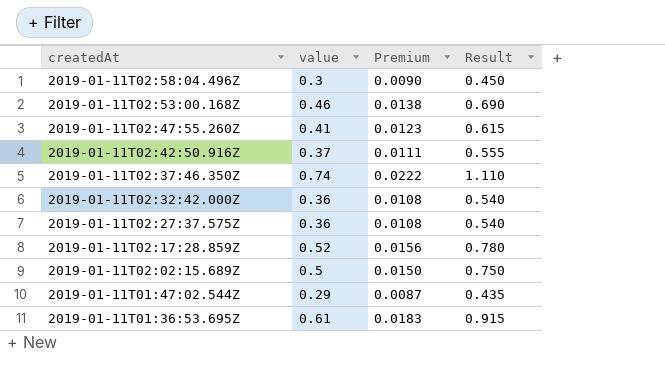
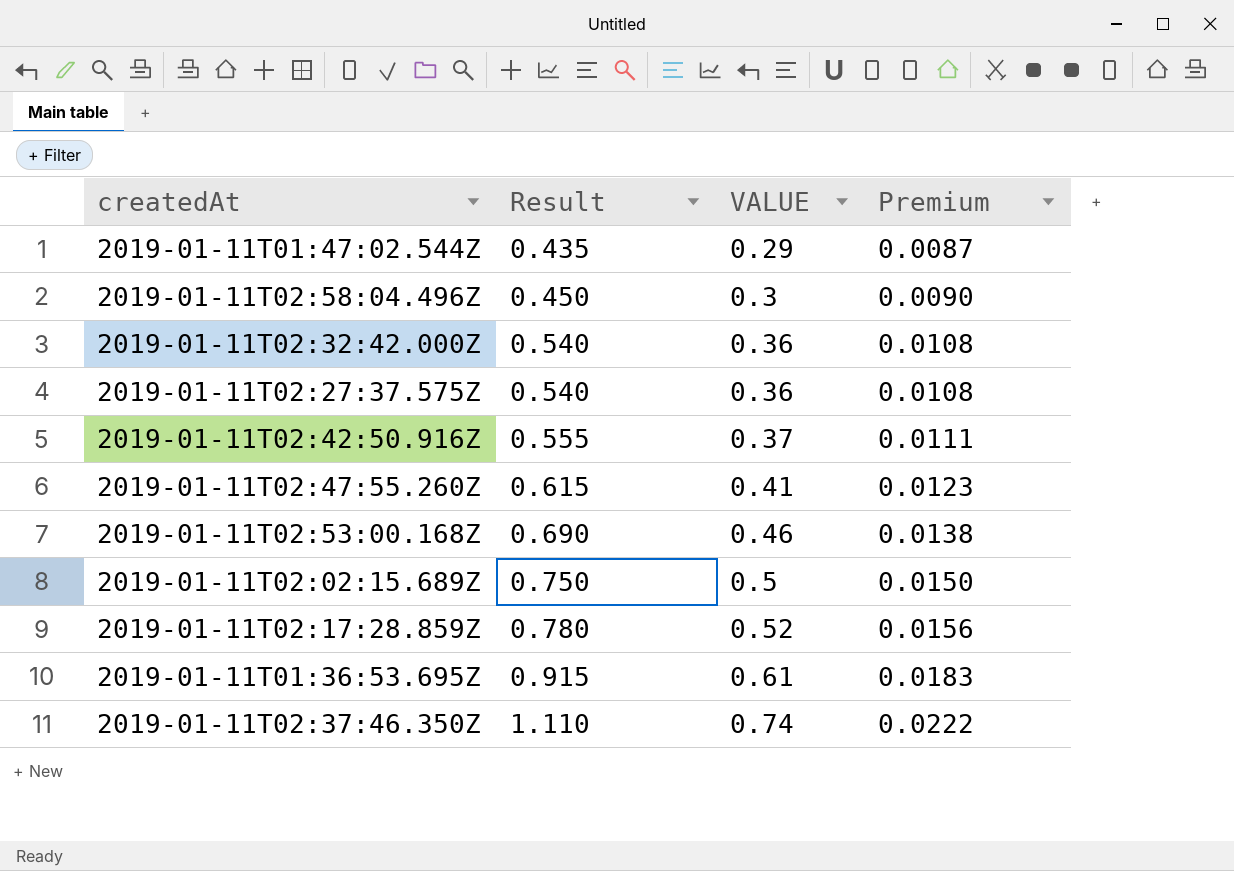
row order: createdAt descending -> Result ascending
column Result | position: 4 -> 2
column name: value -> VALUE

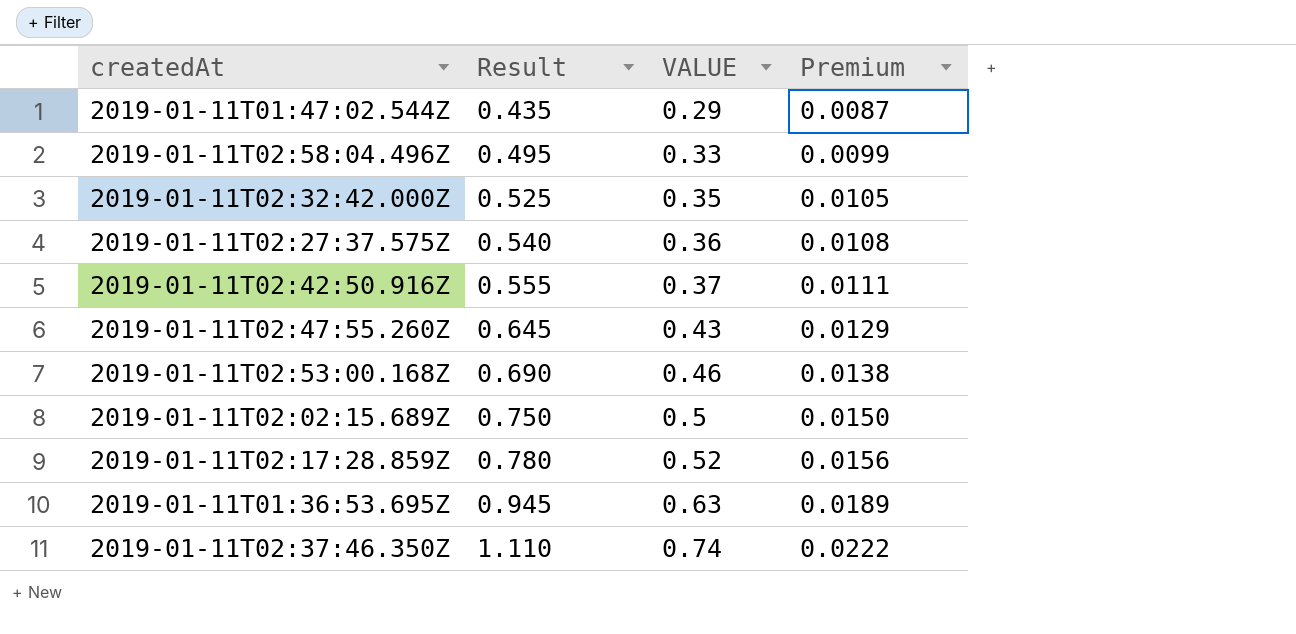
2019-01-11T02:58:04.496Z | Result: 0.450 -> 0.495
2019-01-11T02:58:04.496Z | VALUE: 0.3 -> 0.33
2019-01-11T02:58:04.496Z | Premium: 0.0090 -> 0.0099
2019-01-11T02:32:42.000Z | Result: 0.540 -> 0.525
2019-01-11T02:32:42.000Z | VALUE: 0.36 -> 0.35
2019-01-11T02:32:42.000Z | Premium: 0.0108 -> 0.0105
2019-01-11T02:47:55.260Z | Result: 0.615 -> 0.645
2019-01-11T02:47:55.260Z | VALUE: 0.41 -> 0.43
2019-01-11T02:47:55.260Z | Premium: 0.0123 -> 0.0129
2019-01-11T01:36:53.695Z | Result: 0.915 -> 0.945
2019-01-11T01:36:53.695Z | VALUE: 0.61 -> 0.63
2019-01-11T01:36:53.695Z | Premium: 0.0183 -> 0.0189

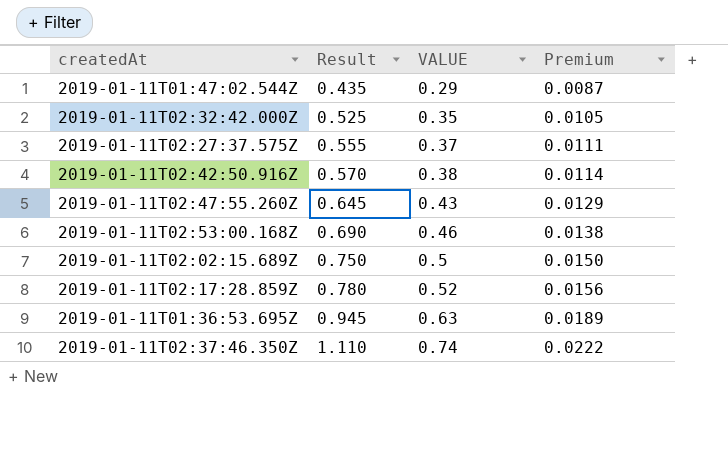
row 2019-01-11T02:58:04.496Z: 0.495 | 0.33 | 0.0099 -> none
2019-01-11T02:27:37.575Z | Result: 0.540 -> 0.555
2019-01-11T02:27:37.575Z | VALUE: 0.36 -> 0.37
2019-01-11T02:27:37.575Z | Premium: 0.0108 -> 0.0111
2019-01-11T02:42:50.916Z | Result: 0.555 -> 0.570
2019-01-11T02:42:50.916Z | VALUE: 0.37 -> 0.38
2019-01-11T02:42:50.916Z | Premium: 0.0111 -> 0.0114

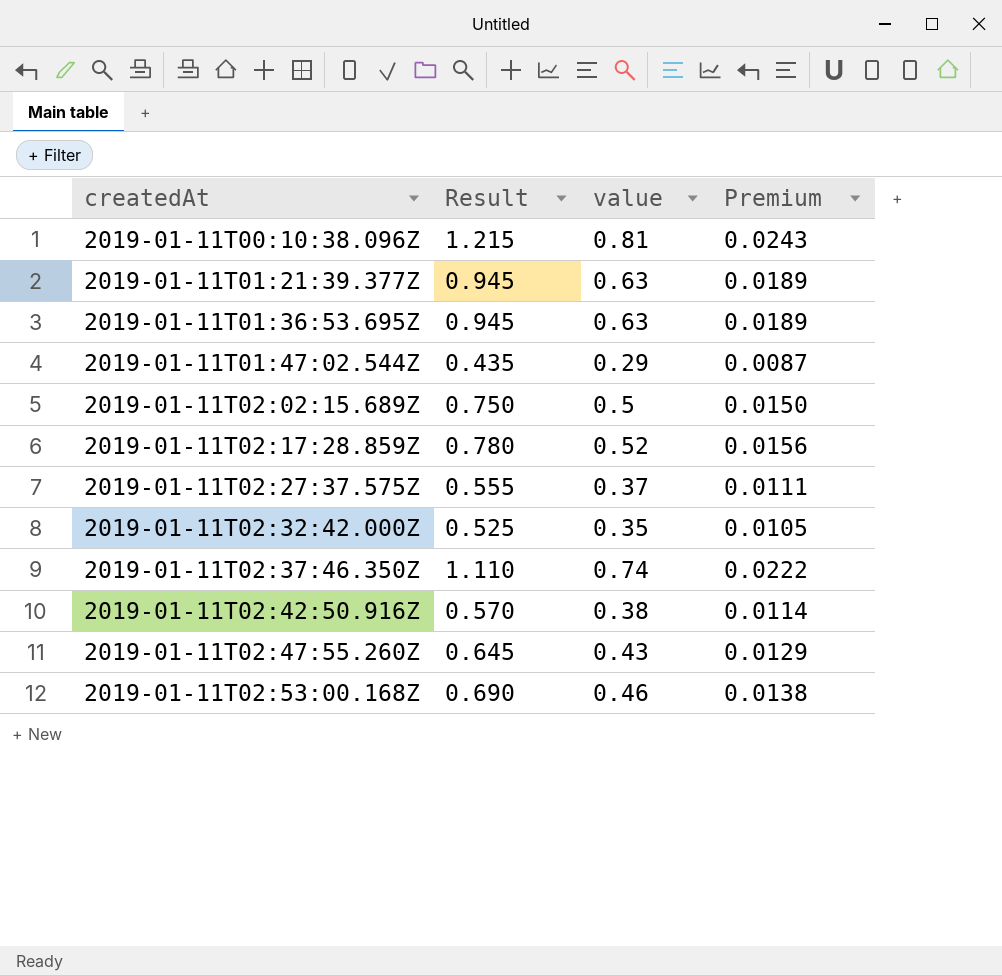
row order: Result ascending -> createdAt ascending
column name: VALUE -> value
row 2019-01-11T00:10:38.096Z: none -> 1.215 | 0.81 | 0.0243
row 2019-01-11T01:21:39.377Z: none -> 0.945 | 0.63 | 0.0189

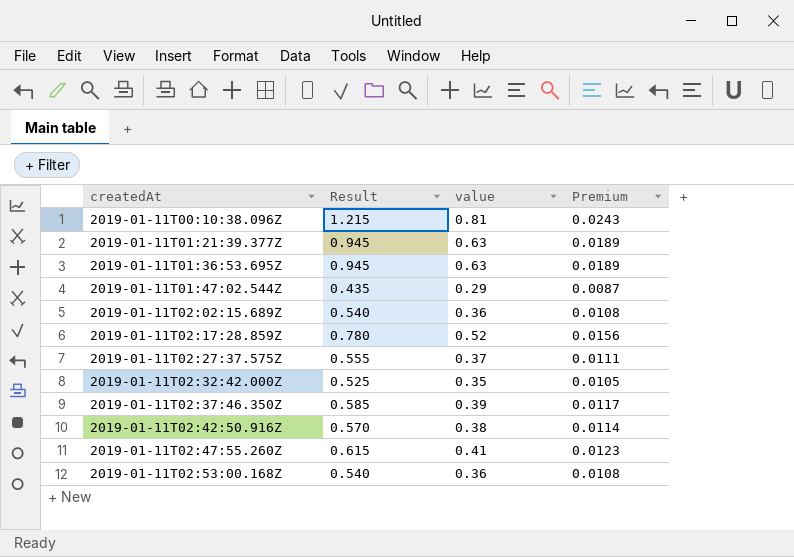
2019-01-11T02:02:15.689Z | Result: 0.750 -> 0.540
2019-01-11T02:02:15.689Z | value: 0.5 -> 0.36
2019-01-11T02:02:15.689Z | Premium: 0.0150 -> 0.0108
2019-01-11T02:37:46.350Z | Result: 1.110 -> 0.585
2019-01-11T02:37:46.350Z | value: 0.74 -> 0.39
2019-01-11T02:37:46.350Z | Premium: 0.0222 -> 0.0117
2019-01-11T02:47:55.260Z | Result: 0.645 -> 0.615
2019-01-11T02:47:55.260Z | value: 0.43 -> 0.41
2019-01-11T02:47:55.260Z | Premium: 0.0129 -> 0.0123
2019-01-11T02:53:00.168Z | Result: 0.690 -> 0.540
2019-01-11T02:53:00.168Z | value: 0.46 -> 0.36
2019-01-11T02:53:00.168Z | Premium: 0.0138 -> 0.0108

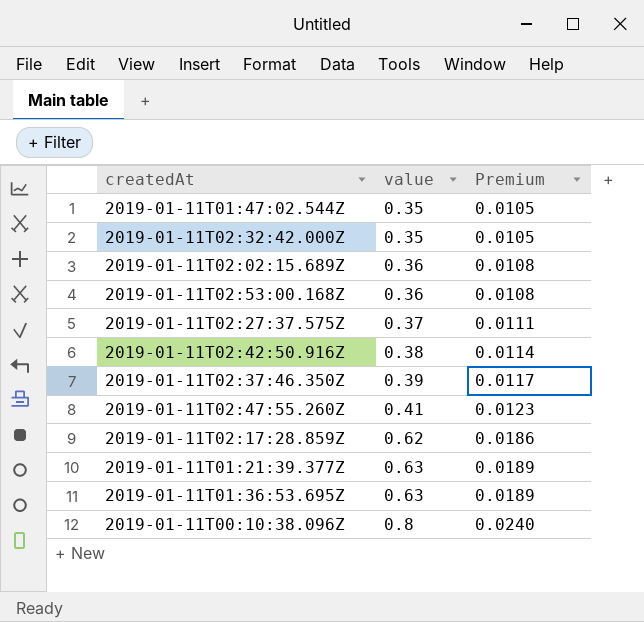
row order: createdAt ascending -> value ascending
column Result | formula: [value] * 1.5 -> none
2019-01-11T01:47:02.544Z | value: 0.29 -> 0.35
2019-01-11T01:47:02.544Z | Premium: 0.0087 -> 0.0105
2019-01-11T02:17:28.859Z | value: 0.52 -> 0.62
2019-01-11T02:17:28.859Z | Premium: 0.0156 -> 0.0186
2019-01-11T00:10:38.096Z | value: 0.81 -> 0.8
2019-01-11T00:10:38.096Z | Premium: 0.0243 -> 0.0240

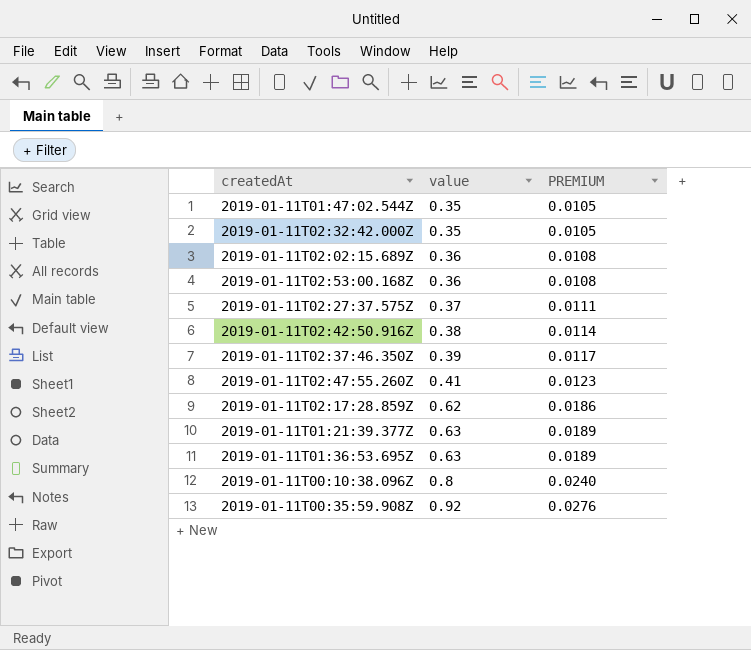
column name: Premium -> PREMIUM
row 2019-01-11T00:35:59.908Z: none -> 0.92 | 0.0276

